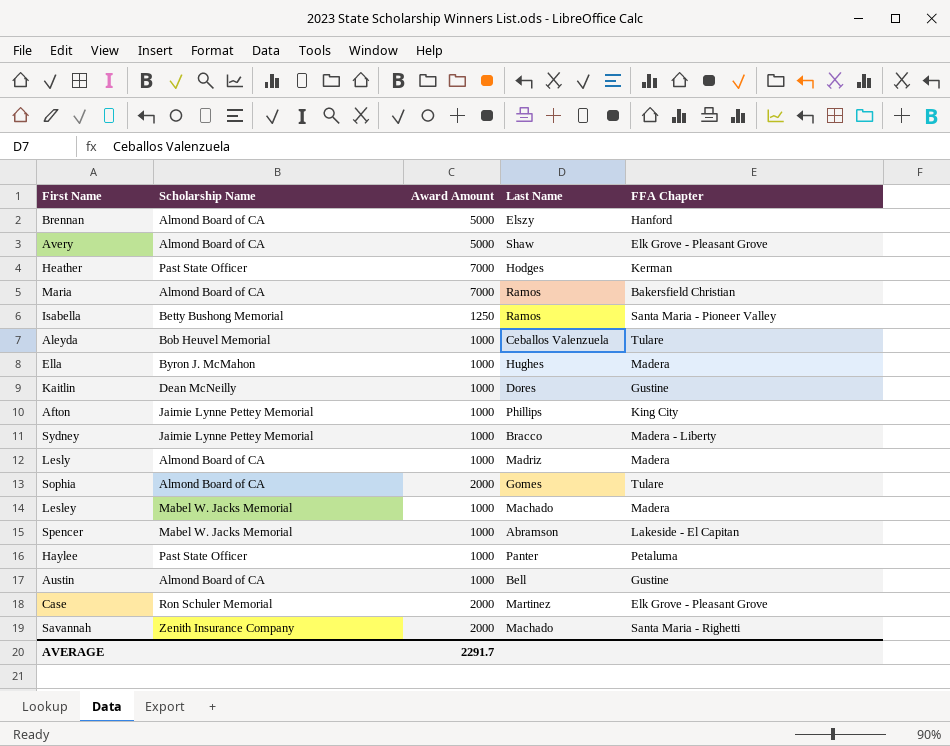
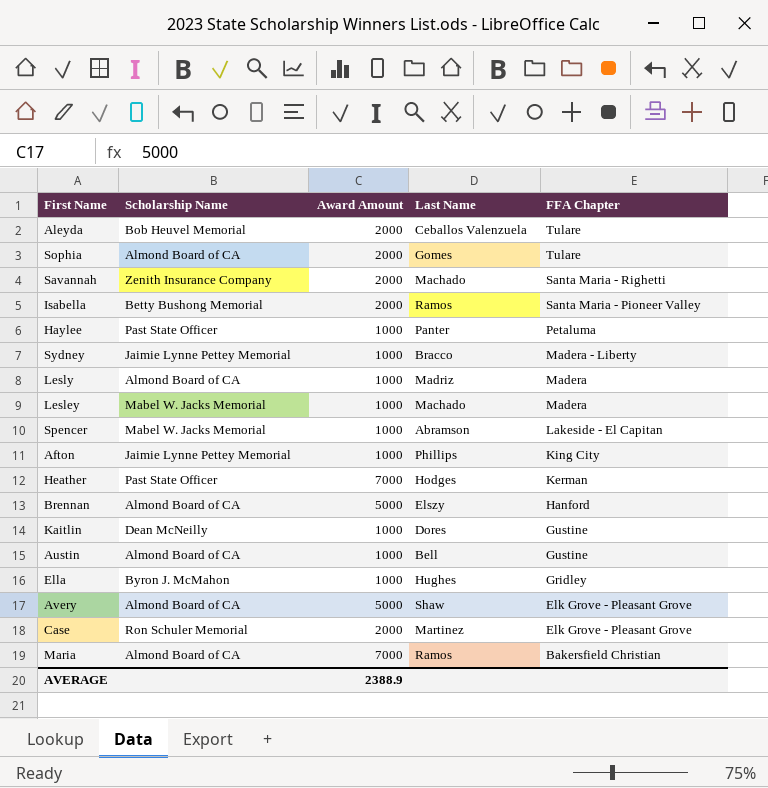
row order: none -> FFA Chapter descending
Aleyda | Award Amount: 1000 -> 2000
Isabella | Award Amount: 1250 -> 2000
Ella | FFA Chapter: Madera -> Gridley
AVERAGE | Award Amount: 2291.7 -> 2388.9

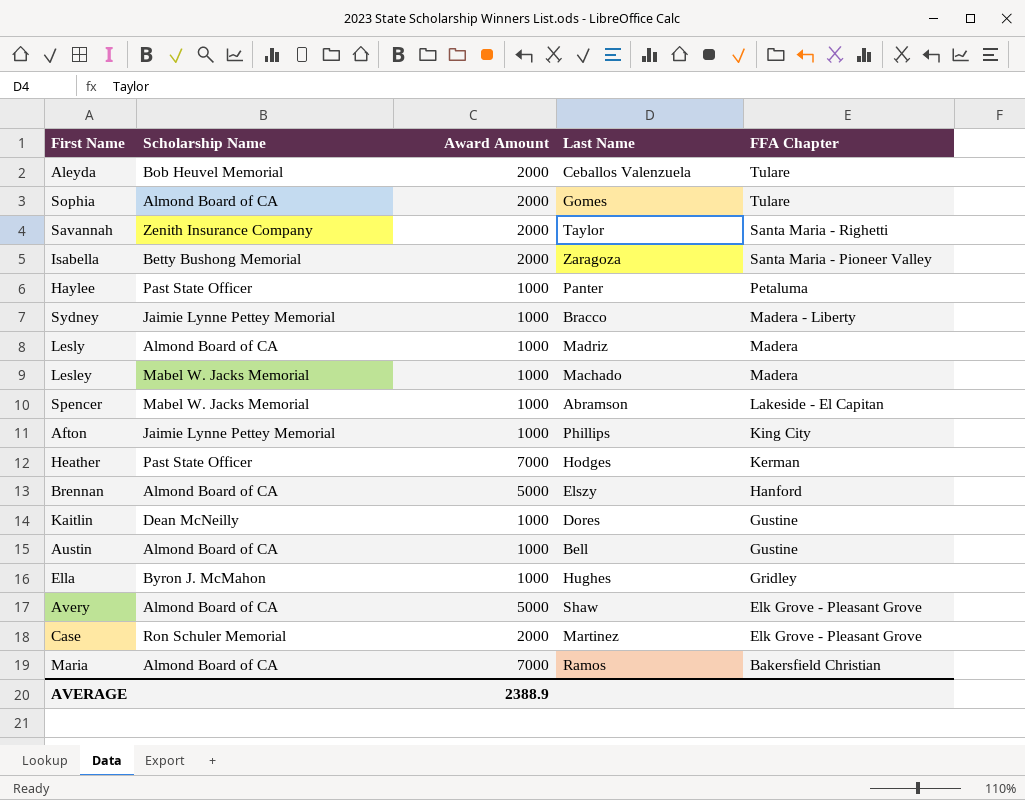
Savannah | Last Name: Machado -> Taylor
Isabella | Last Name: Ramos -> Zaragoza

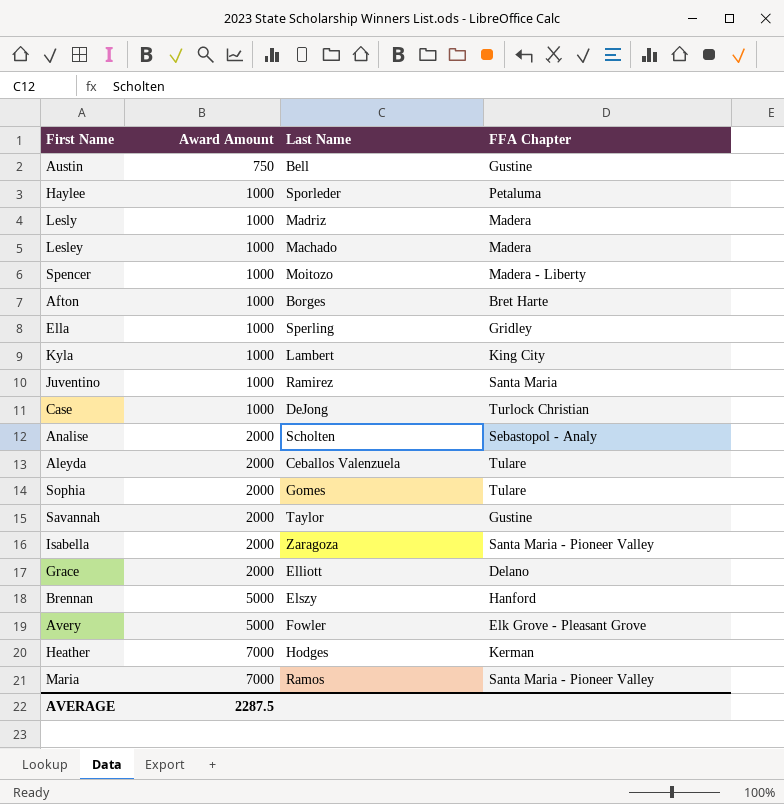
row order: FFA Chapter descending -> Award Amount ascending
column Scholarship Name | position: 2 -> none
row Sydney: Jaimie Lynne Pettey Memorial | 1000 | Bracco | Madera - Liberty -> none
row Kaitlin: Dean McNeilly | 1000 | Dores | Gustine -> none
Austin | Award Amount: 1000 -> 750
Haylee | Last Name: Panter -> Sporleder
Spencer | Last Name: Abramson -> Moitozo
Spencer | FFA Chapter: Lakeside - El Capitan -> Madera - Liberty
Afton | Last Name: Phillips -> Borges
Afton | FFA Chapter: King City -> Bret Harte
Ella | Last Name: Hughes -> Sperling
row Kyla: none -> 1000 | Lambert | King City
row Juventino: none -> 1000 | Ramirez | Santa Maria
Case | Award Amount: 2000 -> 1000
Case | Last Name: Martinez -> DeJong
Case | FFA Chapter: Elk Grove - Pleasant Grove -> Turlock Christian
row Analise: none -> 2000 | Scholten | Sebastopol - Analy
Savannah | FFA Chapter: Santa Maria - Righetti -> Gustine
row Grace: none -> 2000 | Elliott | Delano
Avery | Last Name: Shaw -> Fowler
Maria | FFA Chapter: Bakersfield Christian -> Santa Maria - Pioneer Valley
AVERAGE | Award Amount: 2388.9 -> 2287.5

